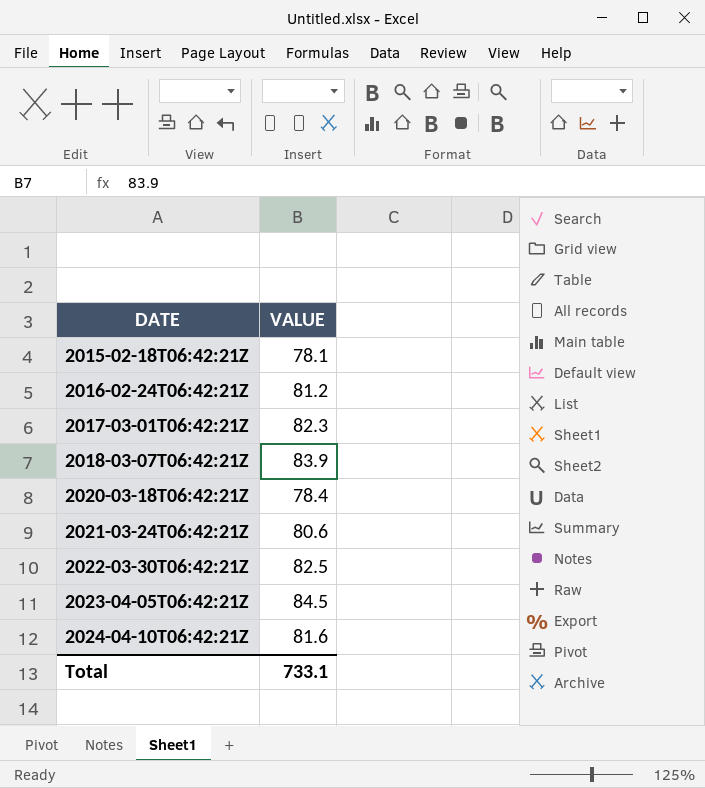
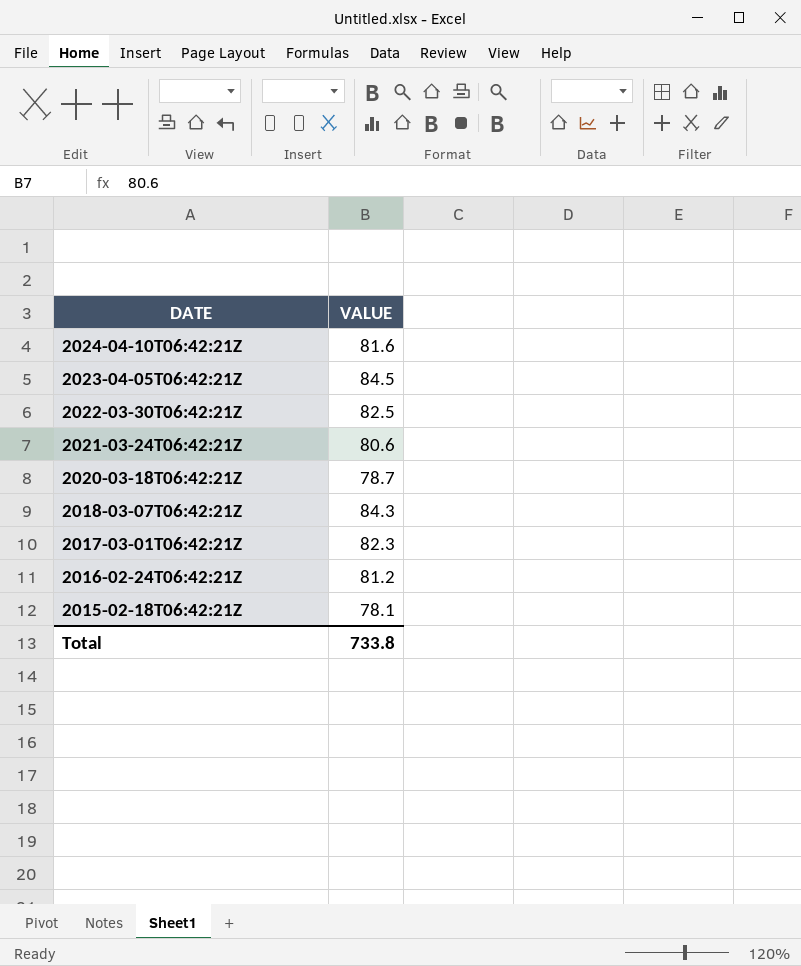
row order: DATE ascending -> DATE descending
2020-03-18T06:42:21Z | VALUE: 78.4 -> 78.7
2018-03-07T06:42:21Z | VALUE: 83.9 -> 84.3
Total | VALUE: 733.1 -> 733.8

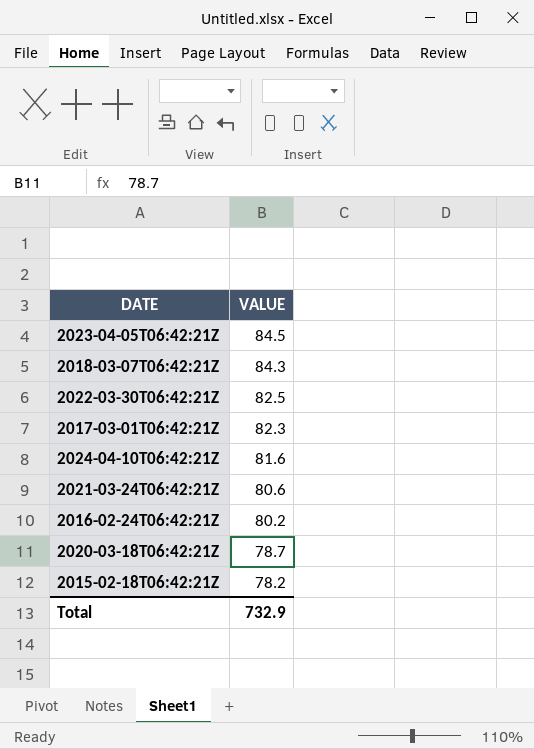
row order: DATE descending -> VALUE descending
2016-02-24T06:42:21Z | VALUE: 81.2 -> 80.2
2015-02-18T06:42:21Z | VALUE: 78.1 -> 78.2
Total | VALUE: 733.8 -> 732.9

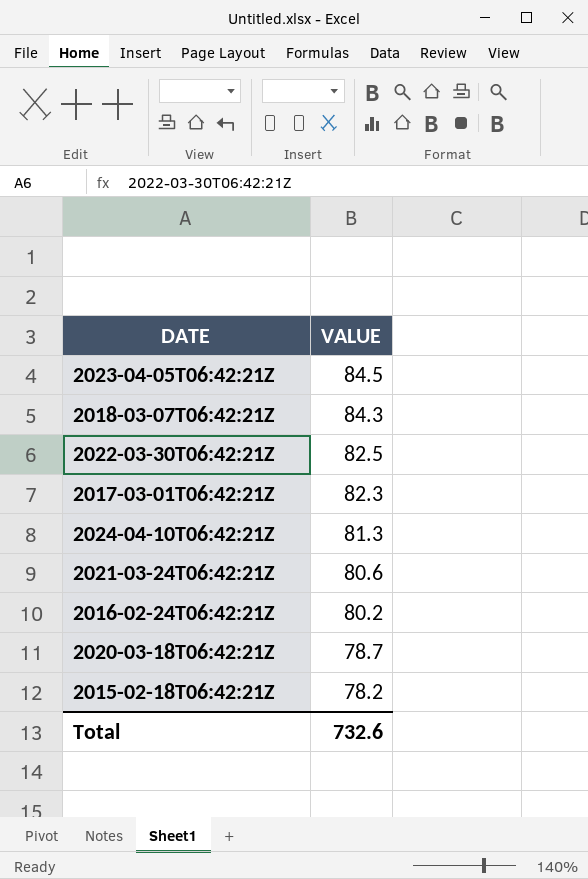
2024-04-10T06:42:21Z | VALUE: 81.6 -> 81.3
Total | VALUE: 732.9 -> 732.6

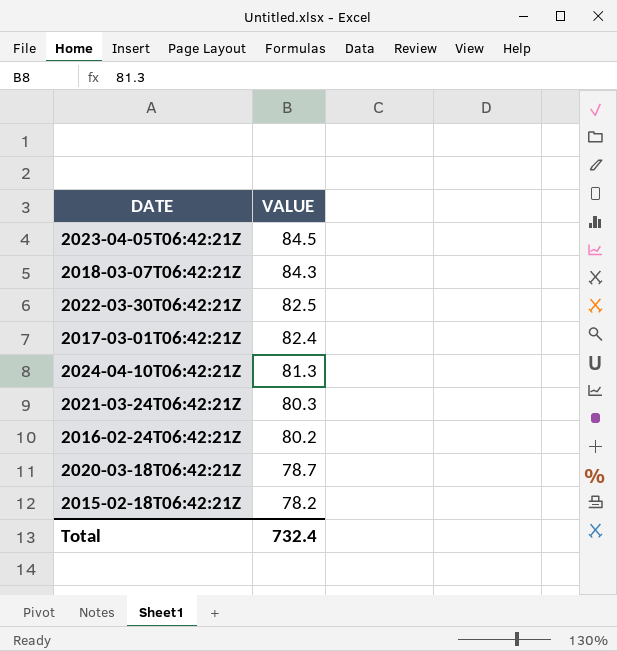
2017-03-01T06:42:21Z | VALUE: 82.3 -> 82.4
2021-03-24T06:42:21Z | VALUE: 80.6 -> 80.3
Total | VALUE: 732.6 -> 732.4

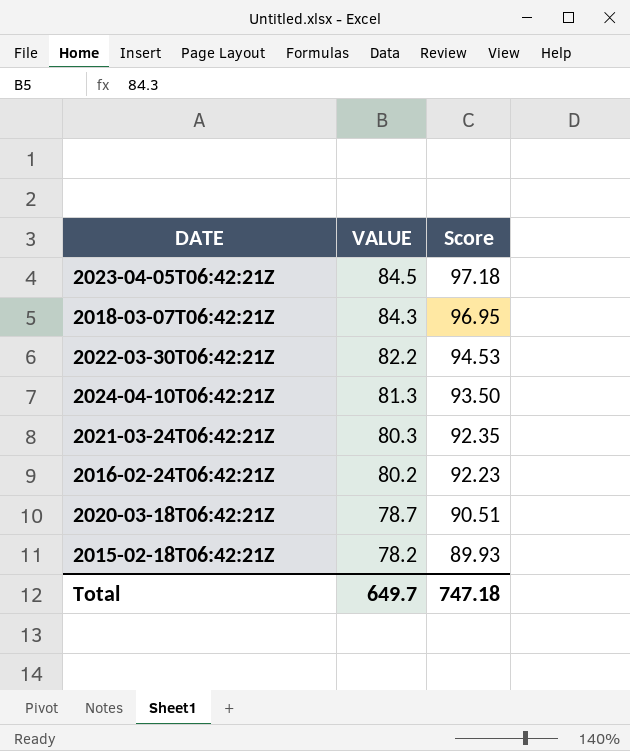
column Score | formula: none -> [VALUE] * 1.15
row 2017-03-01T06:42:21Z: 82.4 -> none
2022-03-30T06:42:21Z | VALUE: 82.5 -> 82.2
Total | VALUE: 732.4 -> 649.7

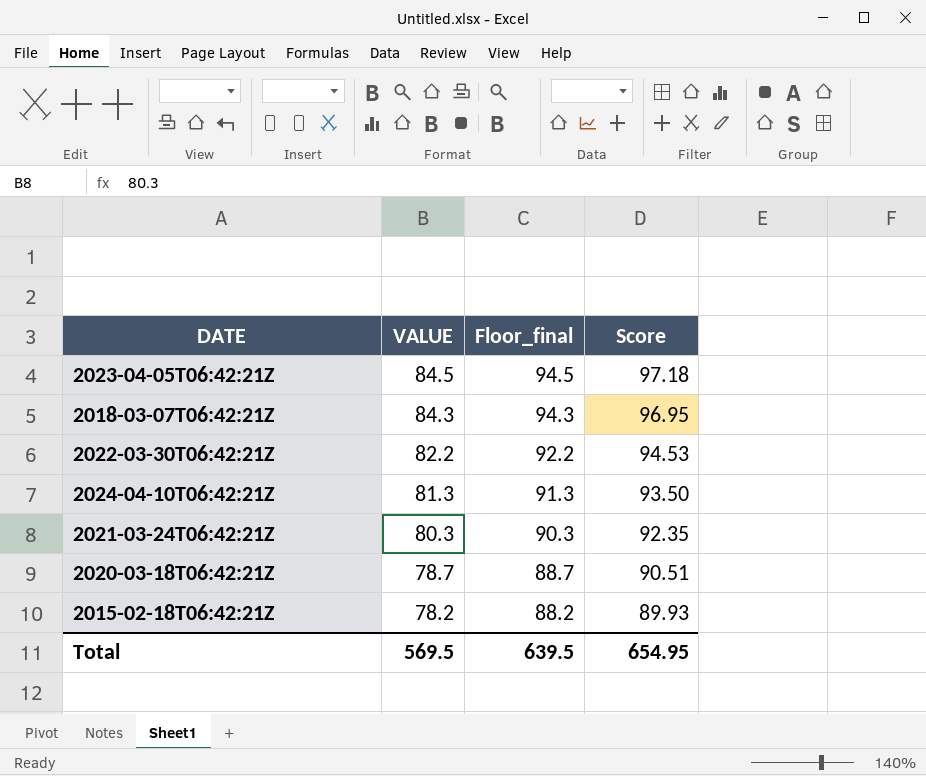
column Floor_final | formula: none -> [VALUE] + 10
row 2016-02-24T06:42:21Z: 80.2 | 92.23 -> none
Total | VALUE: 649.7 -> 569.5
Total | Score: 747.18 -> 654.95

